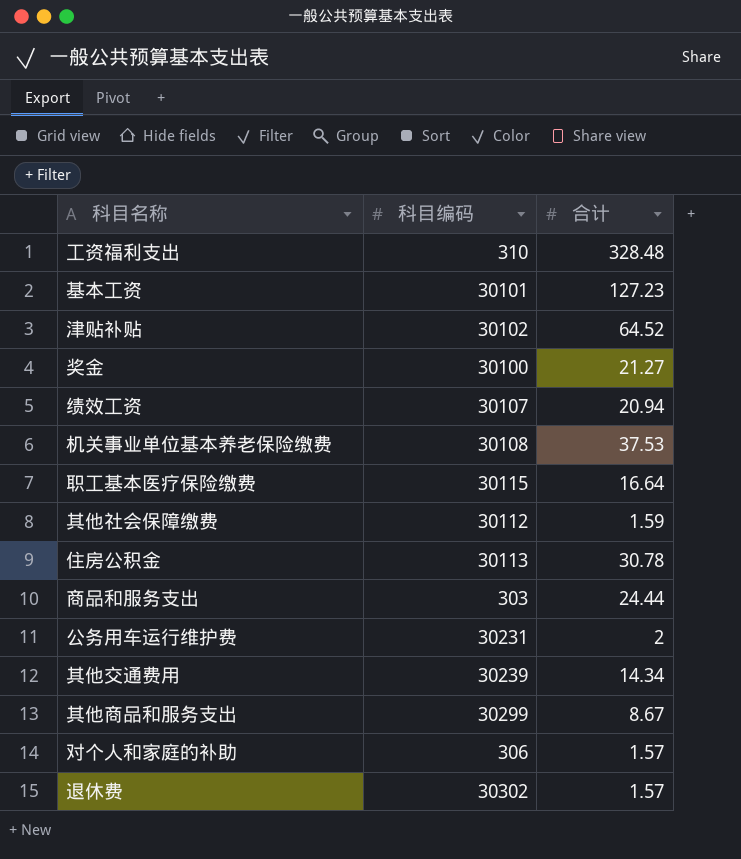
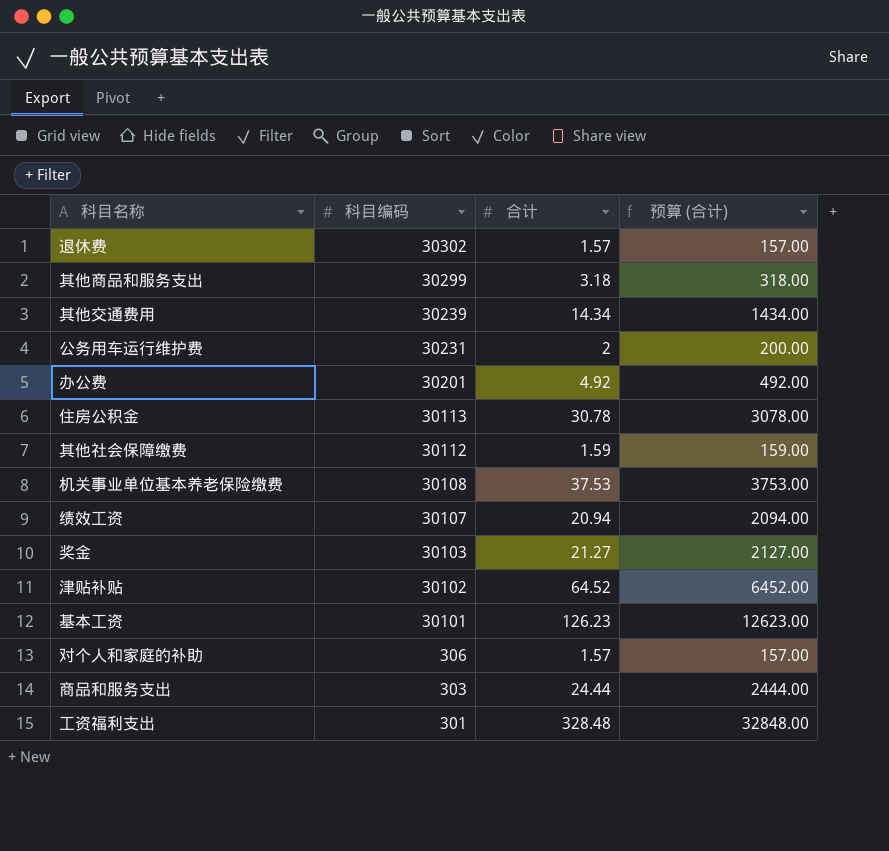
row order: none -> 科目编码 descending
column 预算 (合计) | formula: none -> [合计] * 100
row 职工基本医疗保险缴费: 30115 | 16.64 -> none
其他商品和服务支出 | 合计: 8.67 -> 3.18
row 办公费: none -> 30201 | 4.92 | 492.00
奖金 | 科目编码: 30100 -> 30103
基本工资 | 合计: 127.23 -> 126.23
工资福利支出 | 科目编码: 310 -> 301

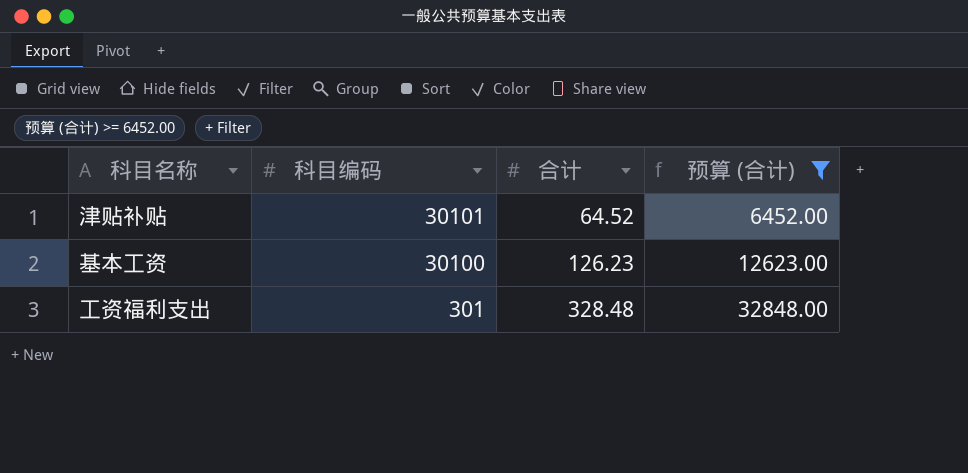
filter: none -> 预算 (合计) >= 6452.00
津贴补贴 | 科目编码: 30102 -> 30101
基本工资 | 科目编码: 30101 -> 30100

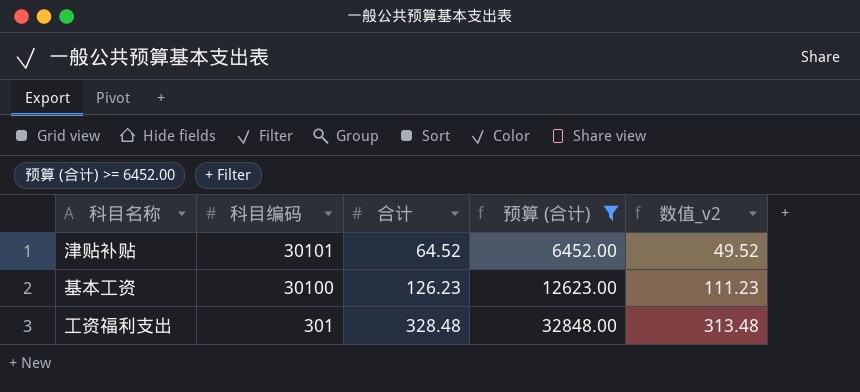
column 数值_v2 | formula: none -> [合计] - 15

